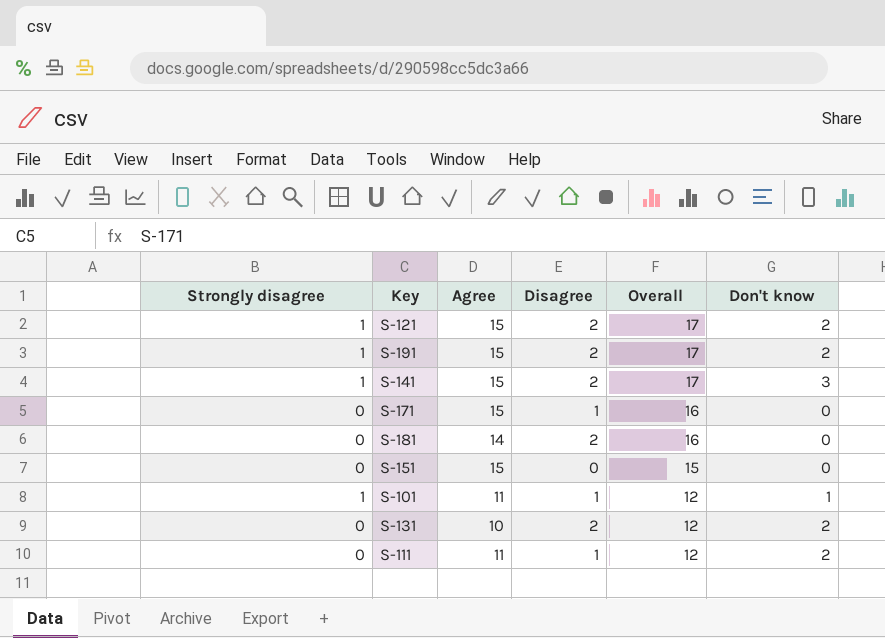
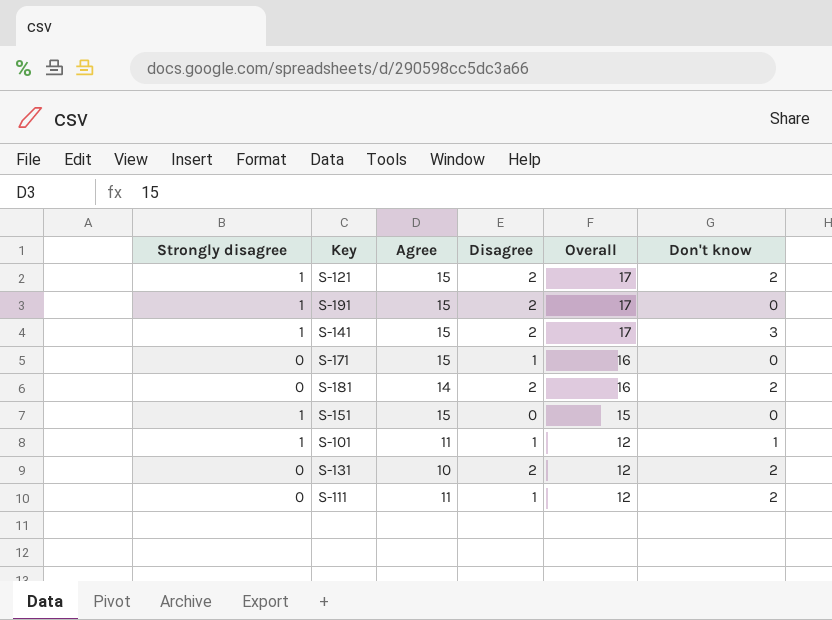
S-191 | Don't know: 2 -> 0
S-181 | Don't know: 0 -> 2
S-151 | Strongly disagree: 0 -> 1

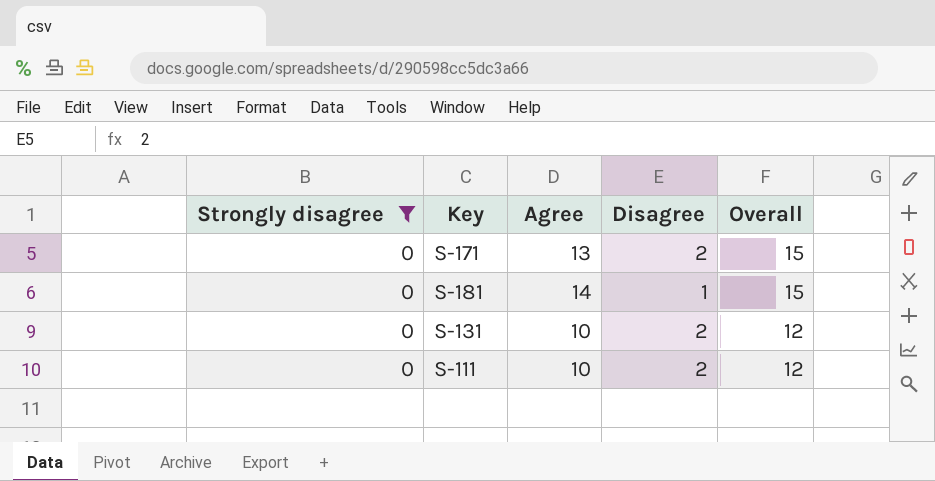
filter: none -> Strongly disagree = 0
column Don't know | position: 6 -> none
S-171 | Agree: 15 -> 13
S-171 | Disagree: 1 -> 2
S-171 | Overall: 16 -> 15
S-181 | Disagree: 2 -> 1
S-181 | Overall: 16 -> 15
S-111 | Agree: 11 -> 10
S-111 | Disagree: 1 -> 2

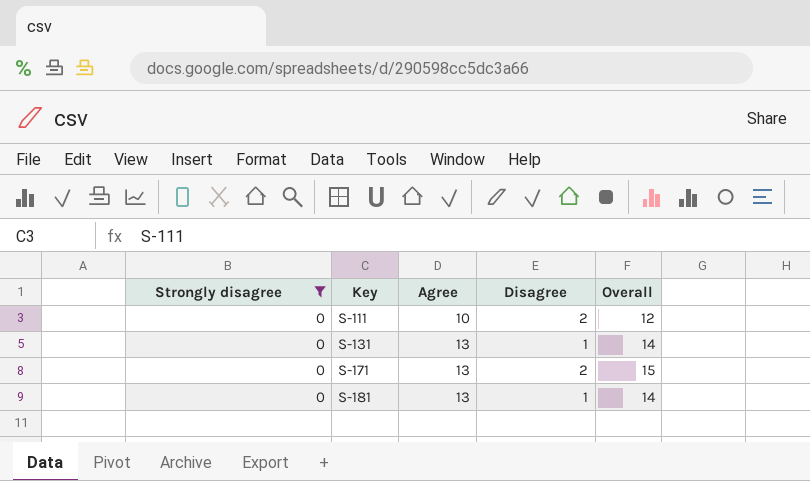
row order: Overall descending -> Key ascending
S-131 | Agree: 10 -> 13
S-131 | Disagree: 2 -> 1
S-131 | Overall: 12 -> 14
S-181 | Agree: 14 -> 13
S-181 | Overall: 15 -> 14

